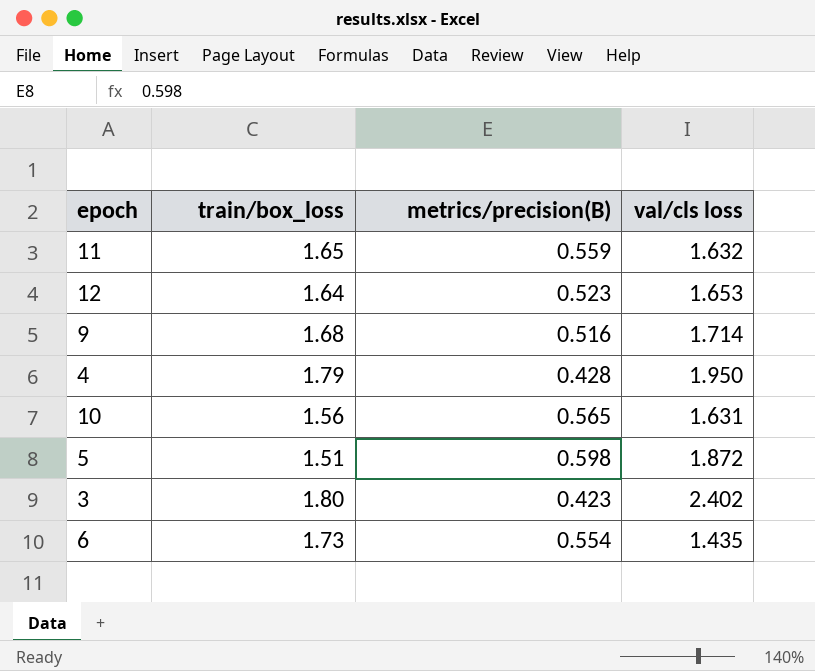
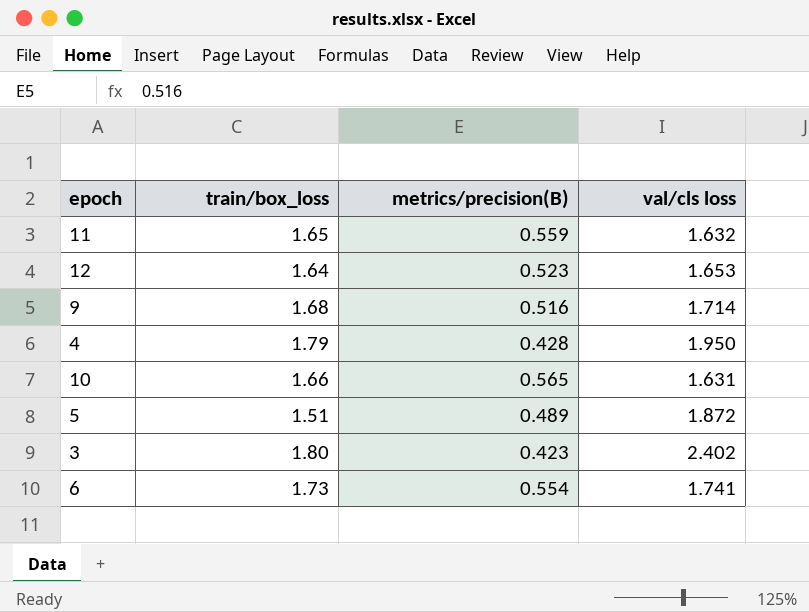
10 | train/box_loss: 1.56 -> 1.66
5 | metrics/precision(B): 0.598 -> 0.489
6 | val/cls loss: 1.435 -> 1.741

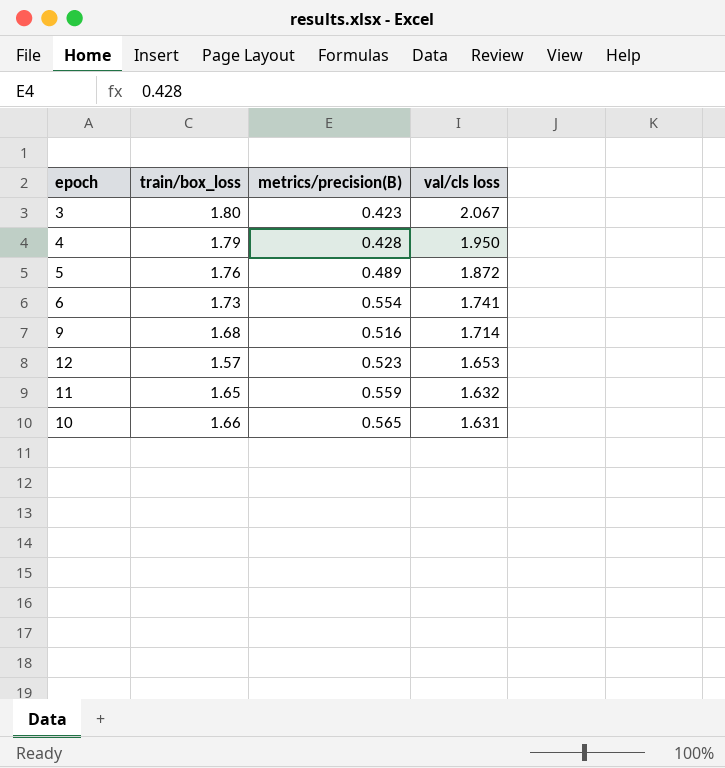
row order: none -> val/cls loss descending
3 | val/cls loss: 2.402 -> 2.067
5 | train/box_loss: 1.51 -> 1.76
12 | train/box_loss: 1.64 -> 1.57

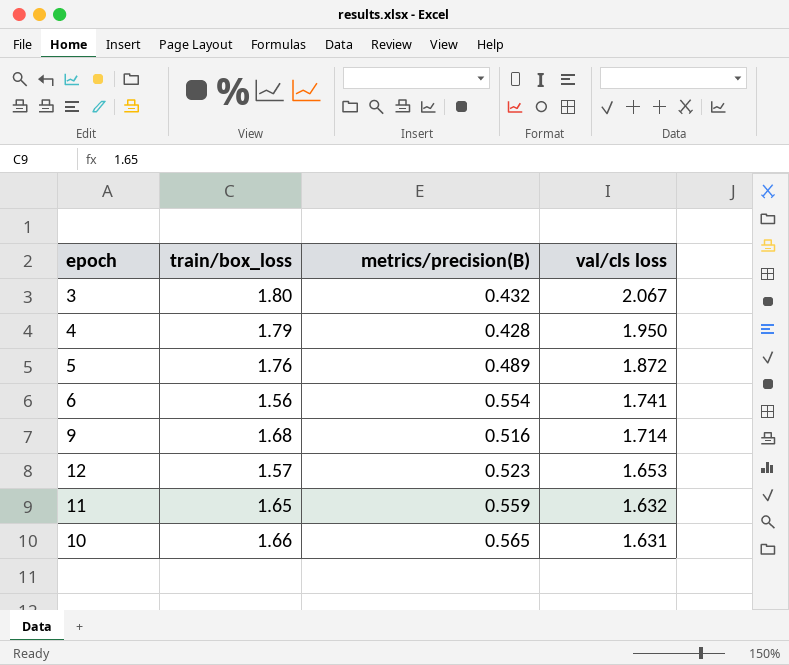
3 | metrics/precision(B): 0.423 -> 0.432
6 | train/box_loss: 1.73 -> 1.56

